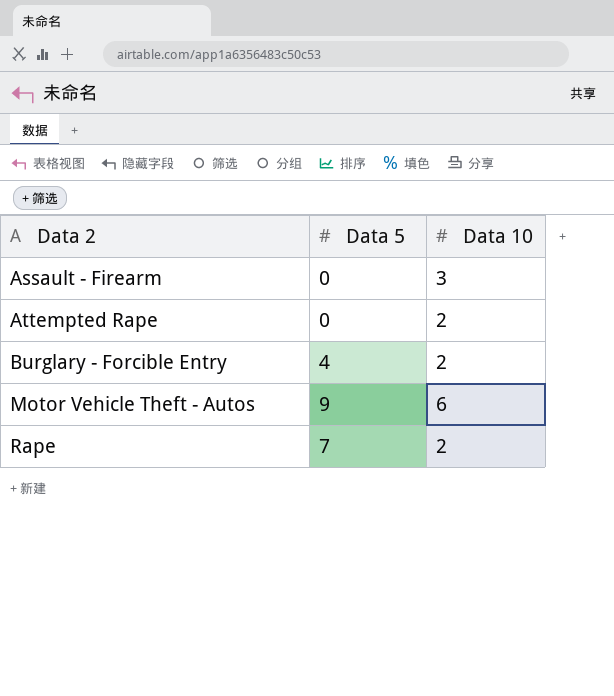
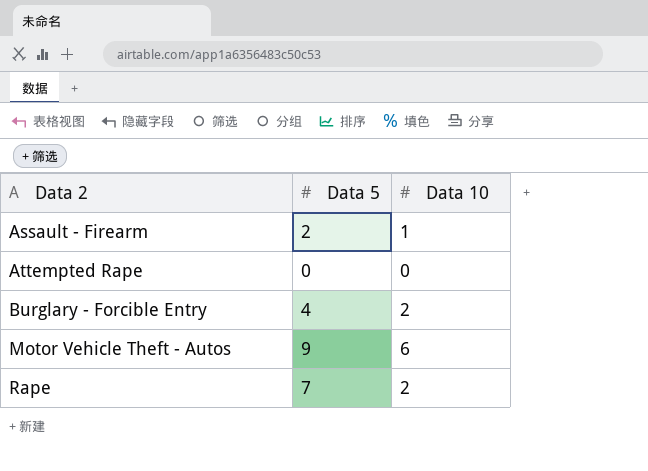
Assault - Firearm | Data 5: 0 -> 2
Assault - Firearm | Data 10: 3 -> 1
Attempted Rape | Data 10: 2 -> 0

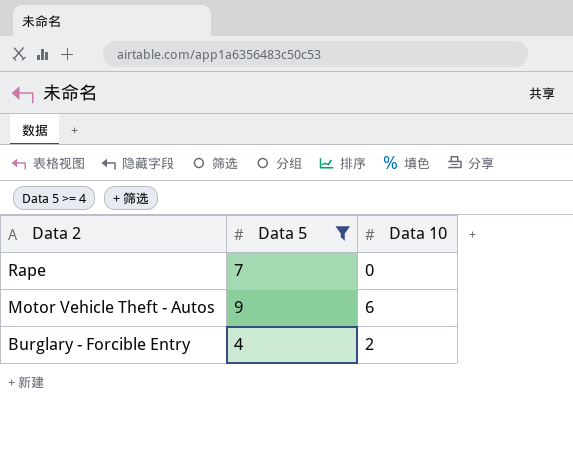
filter: none -> Data 5 >= 4
row order: Data 2 ascending -> Data 2 descending
Rape | Data 10: 2 -> 0

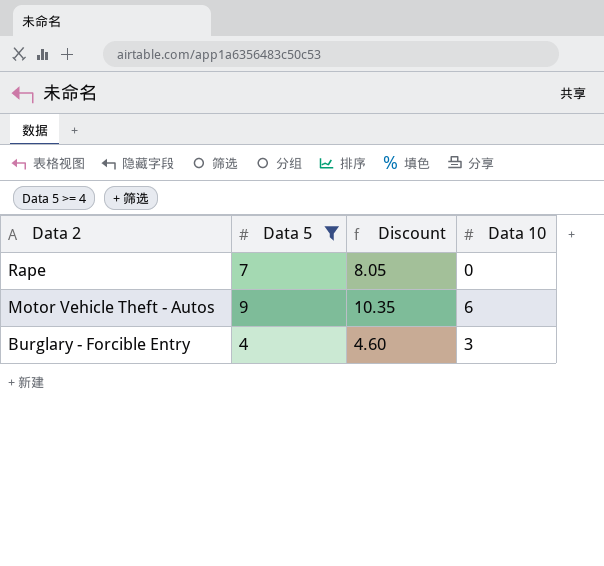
column Discount | formula: none -> [Data 5] * 1.15
Burglary - Forcible Entry | Data 10: 2 -> 3

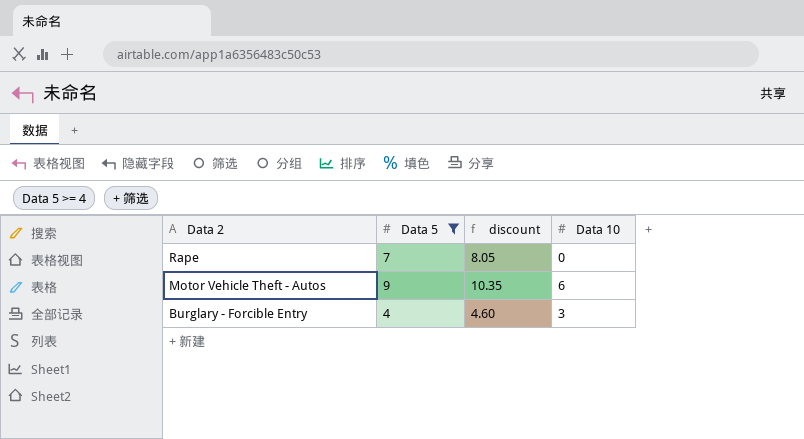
column name: Discount -> discount

